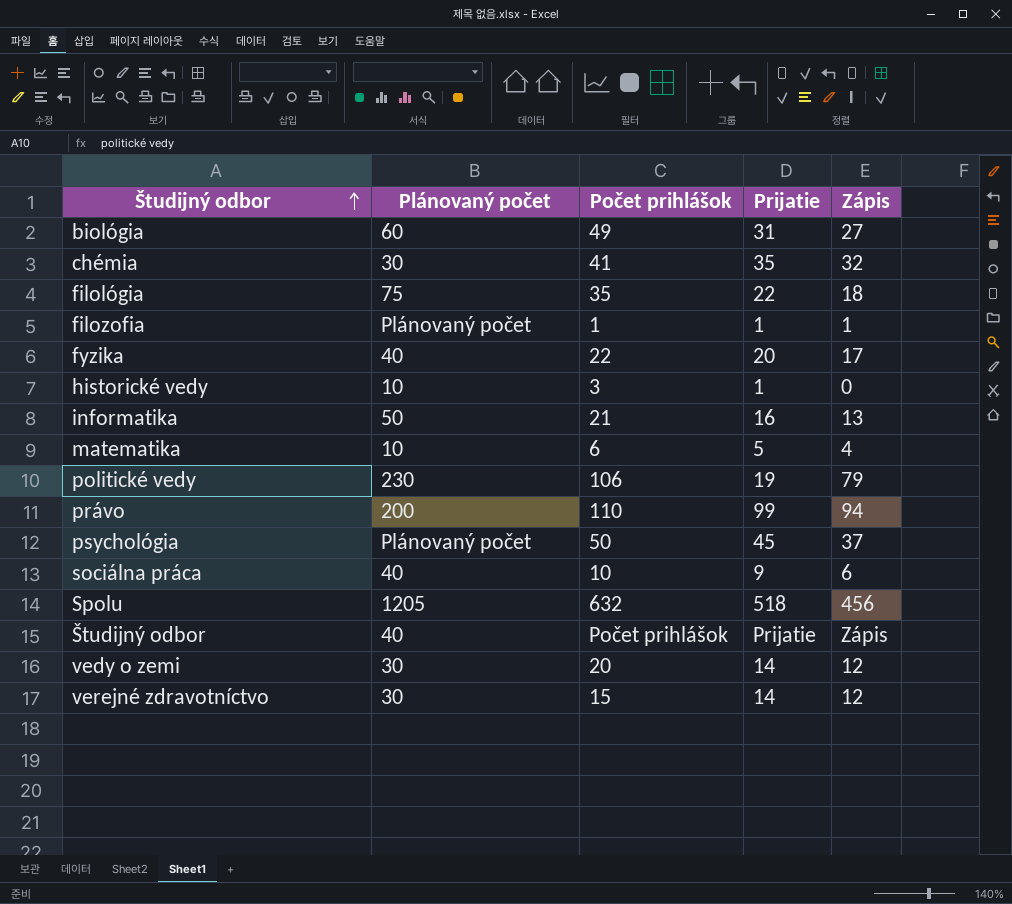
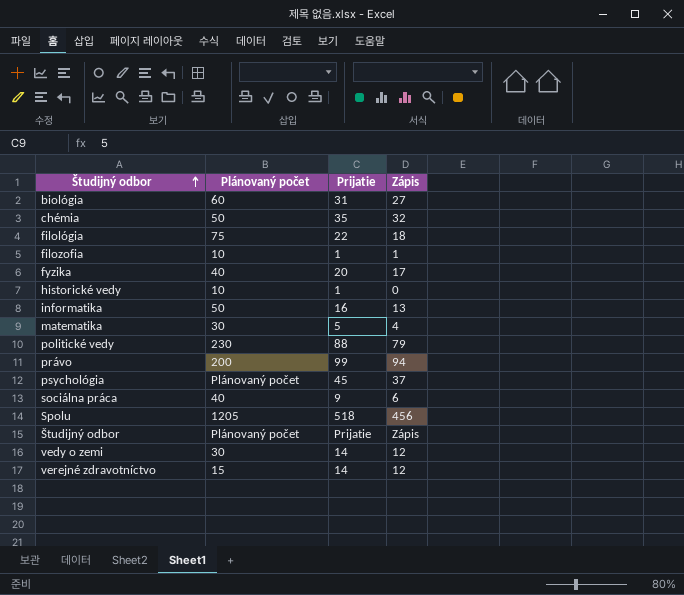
column Počet prihlášok | position: 3 -> none
chémia | Plánovaný počet: 30 -> 50
filozofia | Plánovaný počet: Plánovaný počet -> 10
matematika | Plánovaný počet: 10 -> 30
politické vedy | Prijatie: 19 -> 88
Študijný odbor | Plánovaný počet: 40 -> Plánovaný počet
verejné zdravotníctvo | Plánovaný počet: 30 -> 15

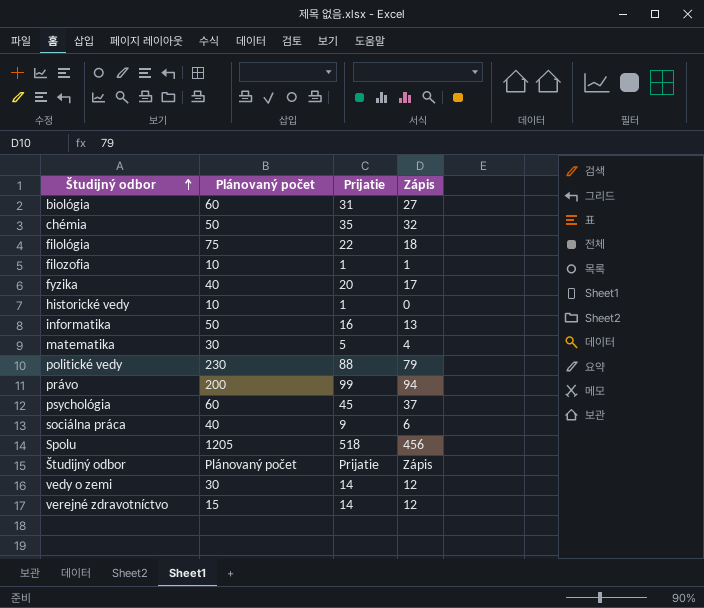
psychológia | Plánovaný počet: Plánovaný počet -> 60

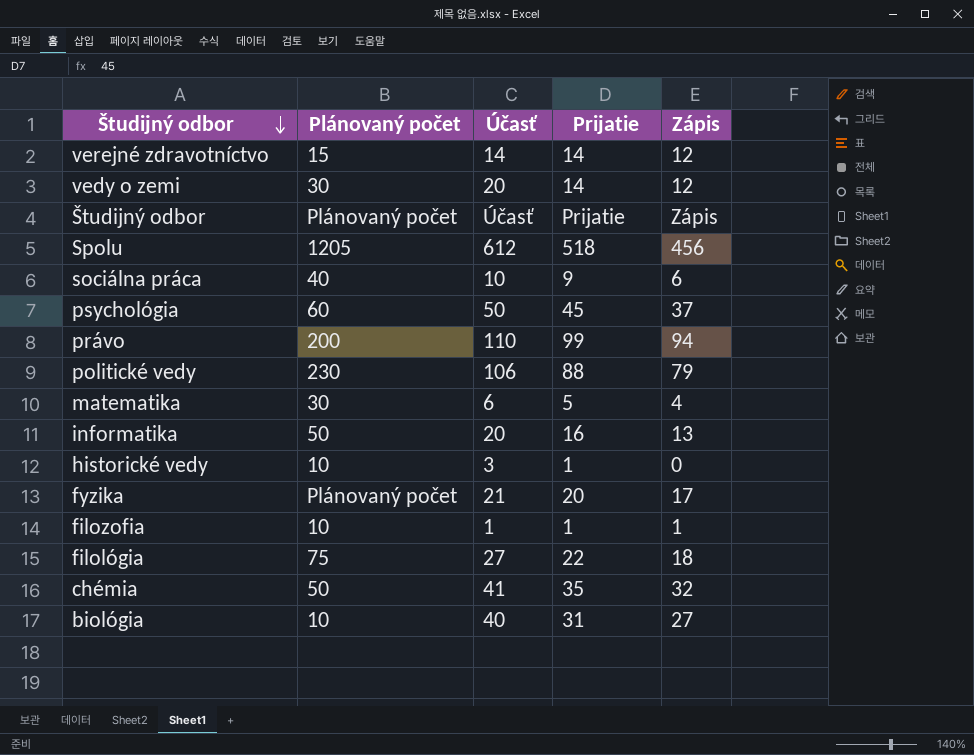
row order: Študijný odbor ascending -> Študijný odbor descending
column Účasť | position: none -> 3
fyzika | Plánovaný počet: 40 -> Plánovaný počet
biológia | Plánovaný počet: 60 -> 10

